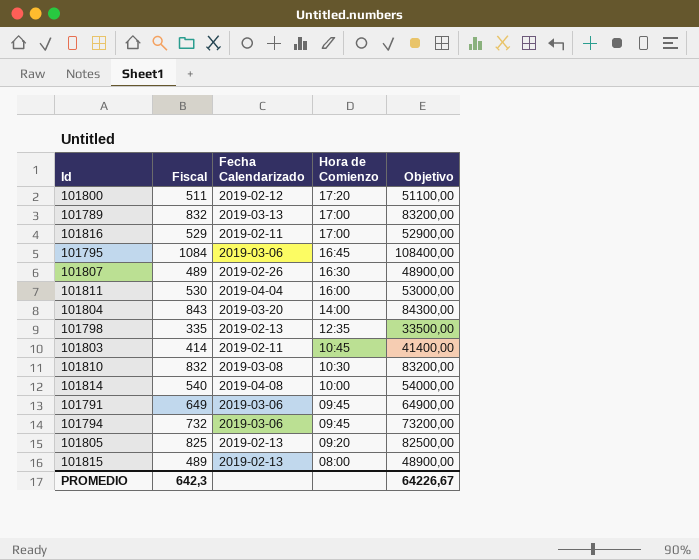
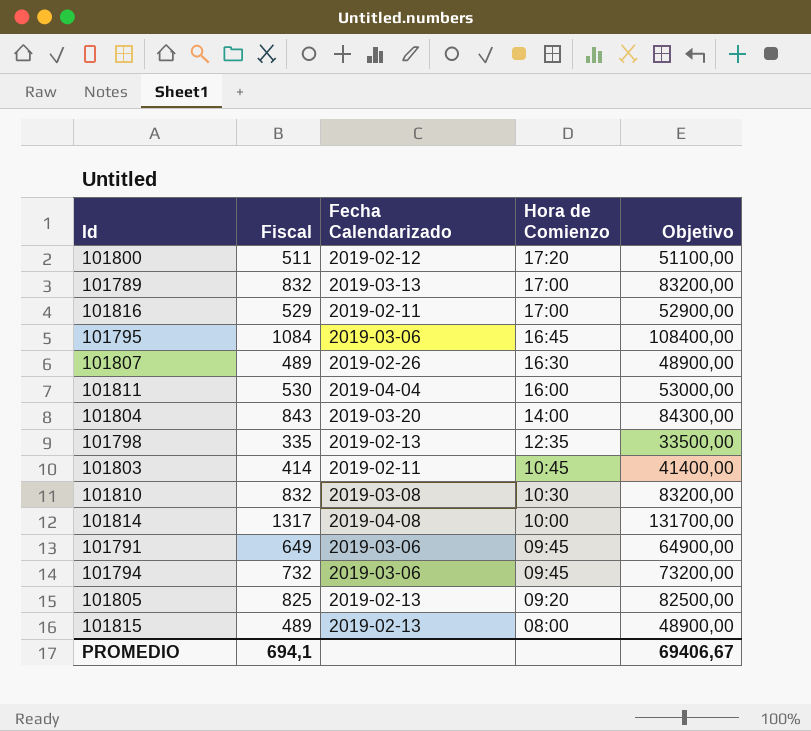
101814 | Fiscal: 540 -> 1317
101814 | Objetivo: 54000,00 -> 131700,00
PROMEDIO | Fiscal: 642,3 -> 694,1
PROMEDIO | Objetivo: 64226,67 -> 69406,67

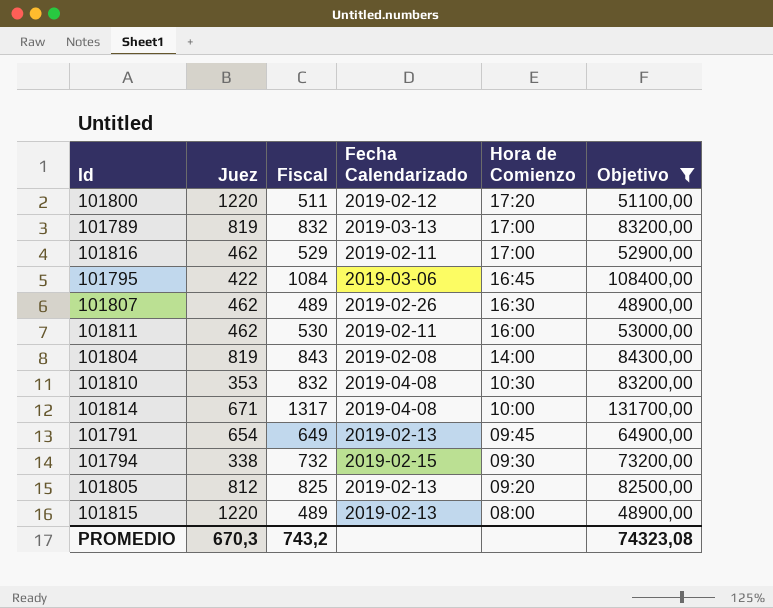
filter: none -> Objetivo >= 48900,00
column Juez | position: none -> 2
101811 | Fecha Calendarizado: 2019-04-04 -> 2019-02-11
101804 | Fecha Calendarizado: 2019-03-20 -> 2019-02-08
101810 | Fecha Calendarizado: 2019-03-08 -> 2019-04-08
101791 | Fecha Calendarizado: 2019-03-06 -> 2019-02-13
101794 | Fecha Calendarizado: 2019-03-06 -> 2019-02-15
101794 | Hora de Comienzo: 09:45 -> 09:30
PROMEDIO | Fiscal: 694,1 -> 743,2
PROMEDIO | Objetivo: 69406,67 -> 74323,08

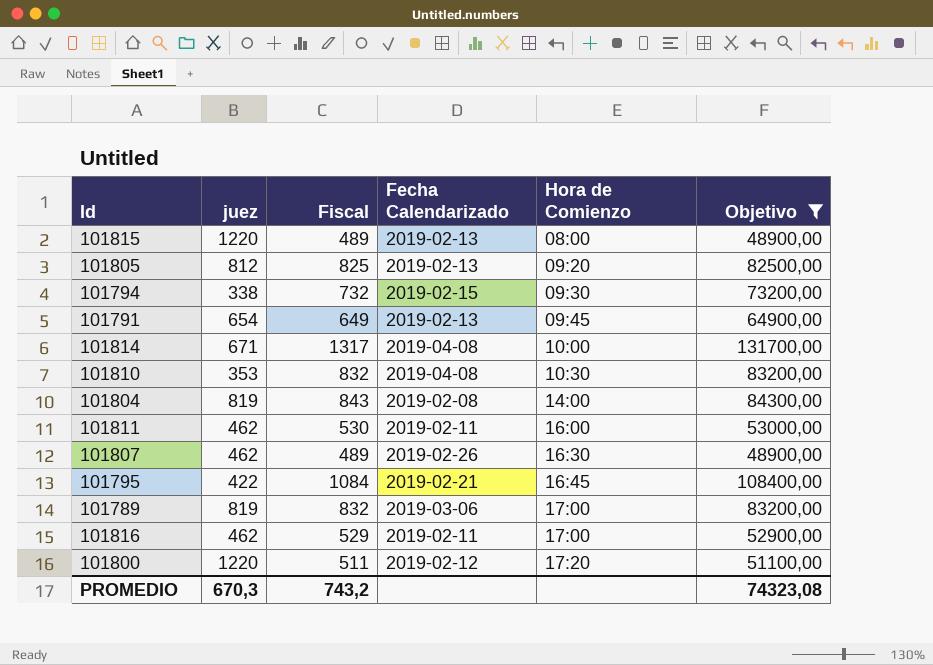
row order: Hora de Comienzo descending -> Hora de Comienzo ascending
column name: Juez -> juez
101795 | Fecha Calendarizado: 2019-03-06 -> 2019-02-21
101789 | Fecha Calendarizado: 2019-03-13 -> 2019-03-06

